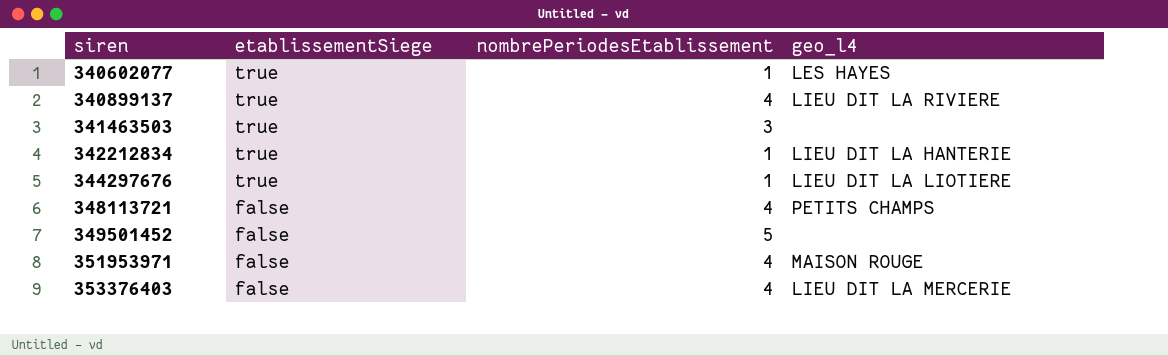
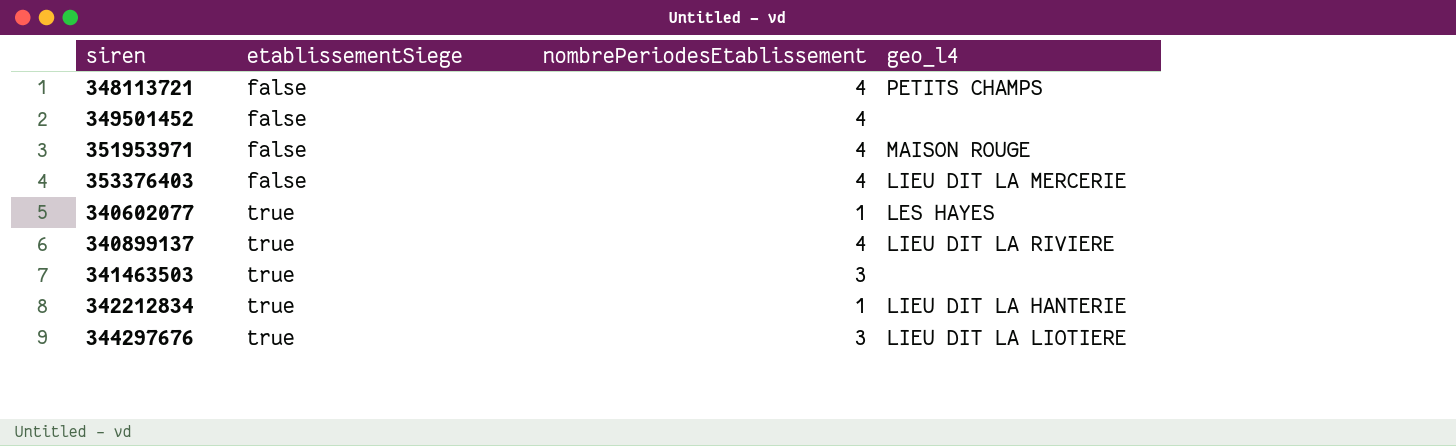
row order: siren ascending -> etablissementSiege ascending
349501452 | nombrePeriodesEtablissement: 5 -> 4
344297676 | nombrePeriodesEtablissement: 1 -> 3

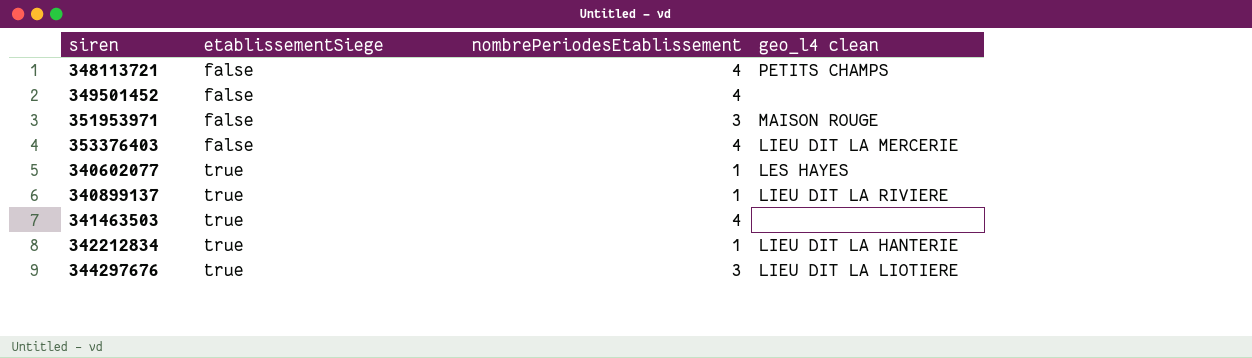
column name: geo_l4 -> geo_l4 clean
351953971 | nombrePeriodesEtablissement: 4 -> 3
340899137 | nombrePeriodesEtablissement: 4 -> 1
341463503 | nombrePeriodesEtablissement: 3 -> 4

